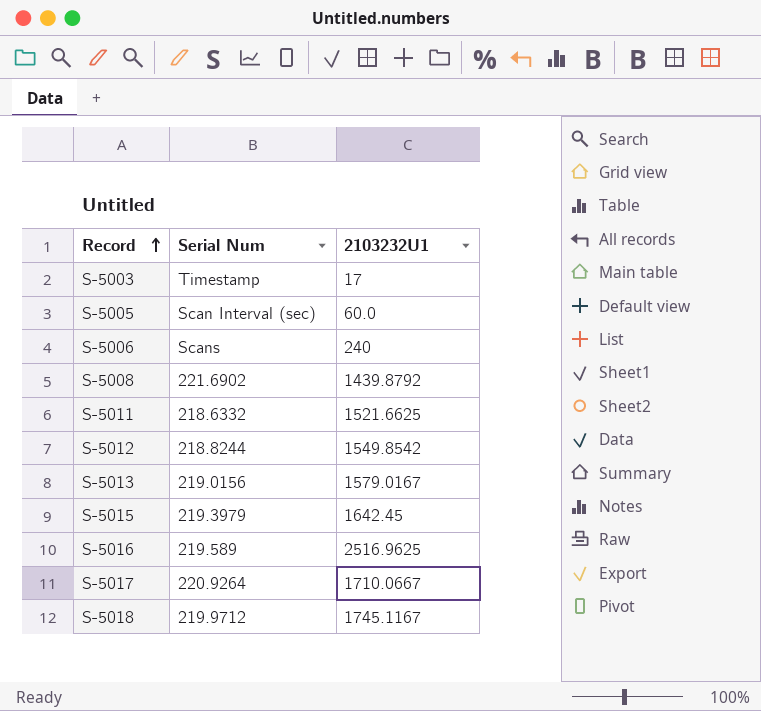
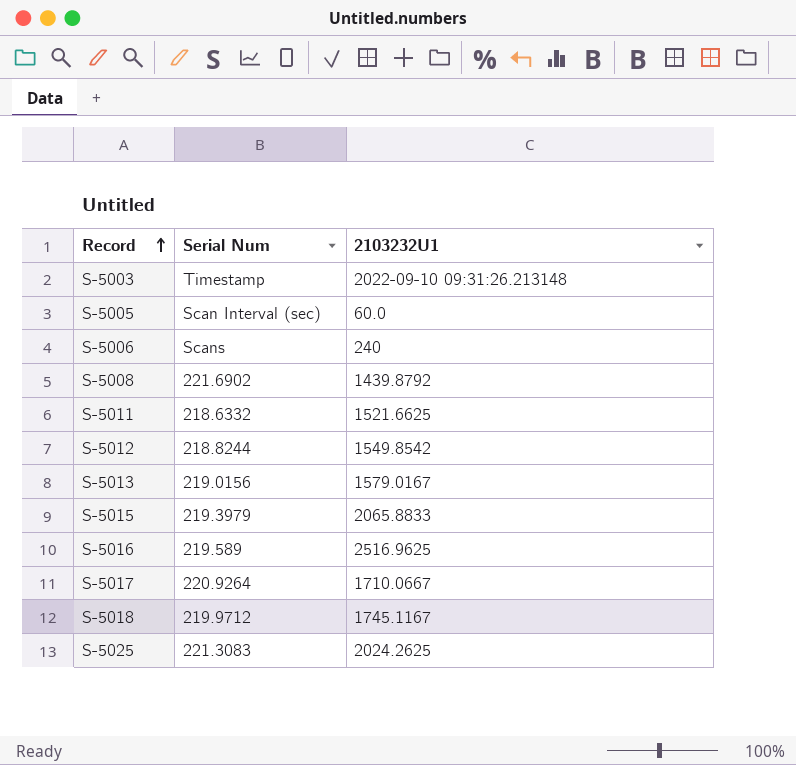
S-5003 | 2103232U1: 17 -> 2022-09-10 09:31:26.213148
S-5015 | 2103232U1: 1642.45 -> 2065.8833
row S-5025: none -> 221.3083 | 2024.2625

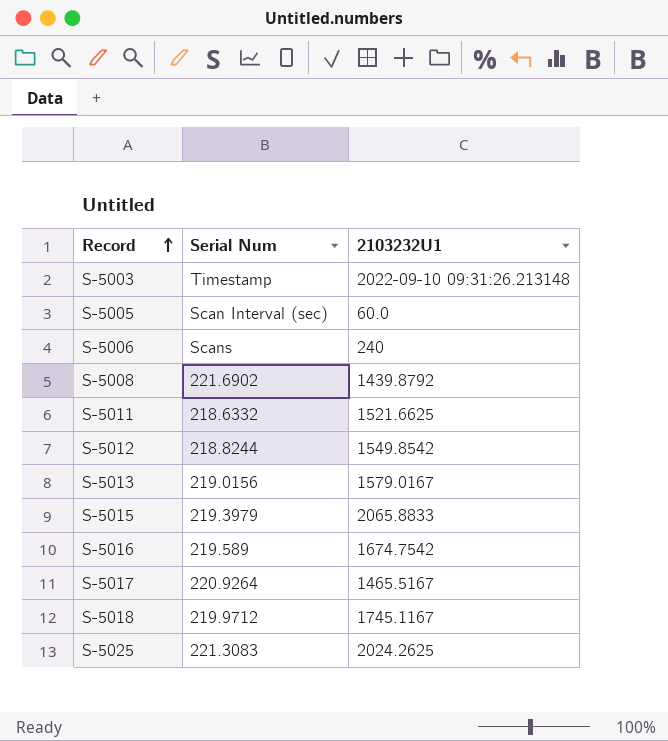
S-5016 | 2103232U1: 2516.9625 -> 1674.7542
S-5017 | 2103232U1: 1710.0667 -> 1465.5167

